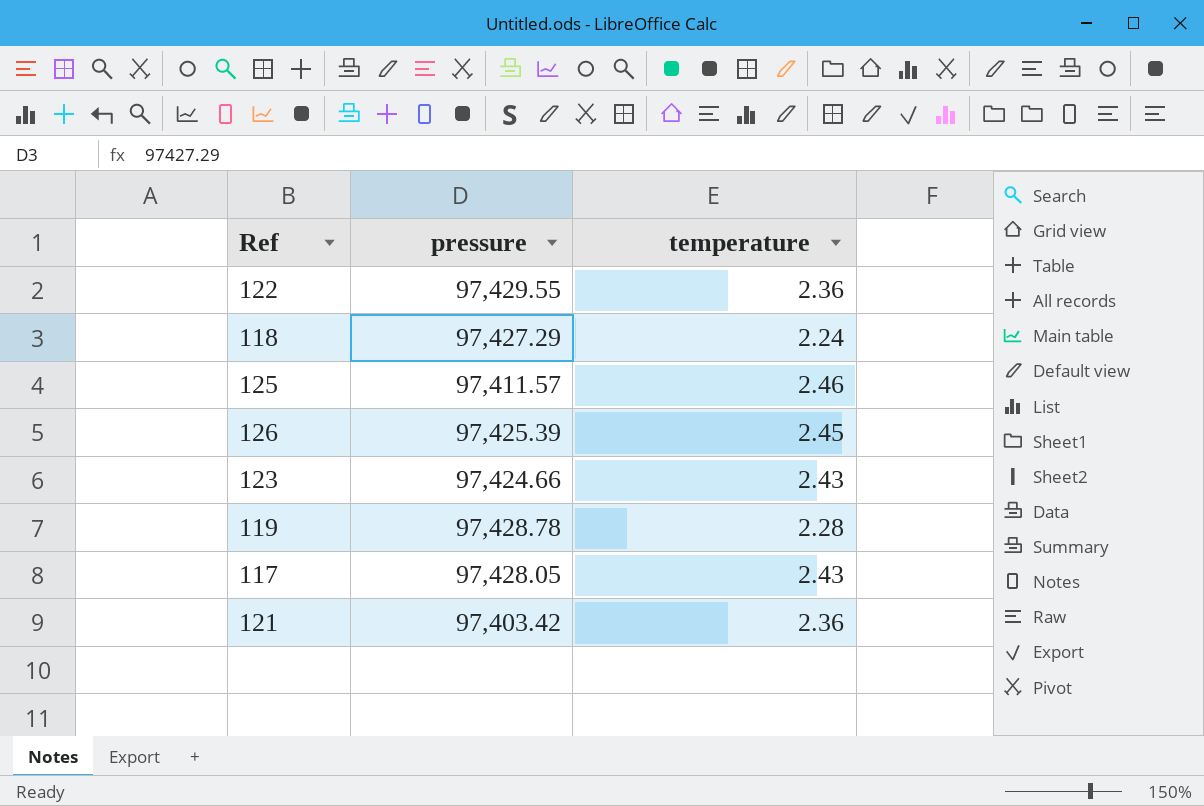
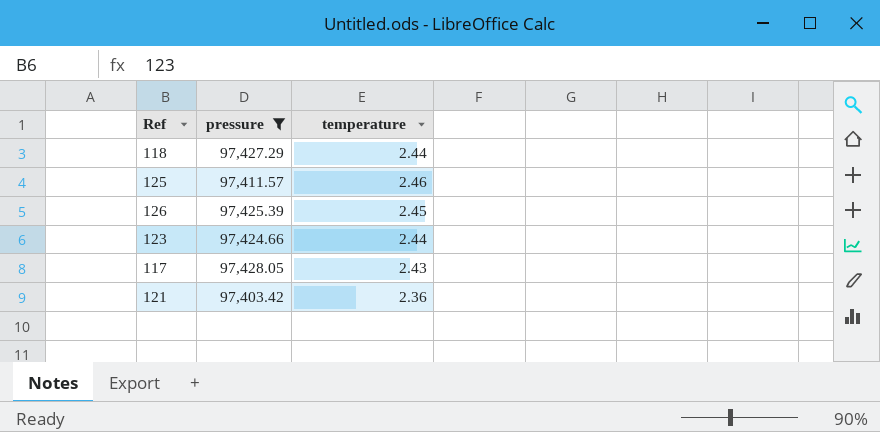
filter: none -> pressure <= 97,428.05
118 | temperature: 2.24 -> 2.44
123 | temperature: 2.43 -> 2.44

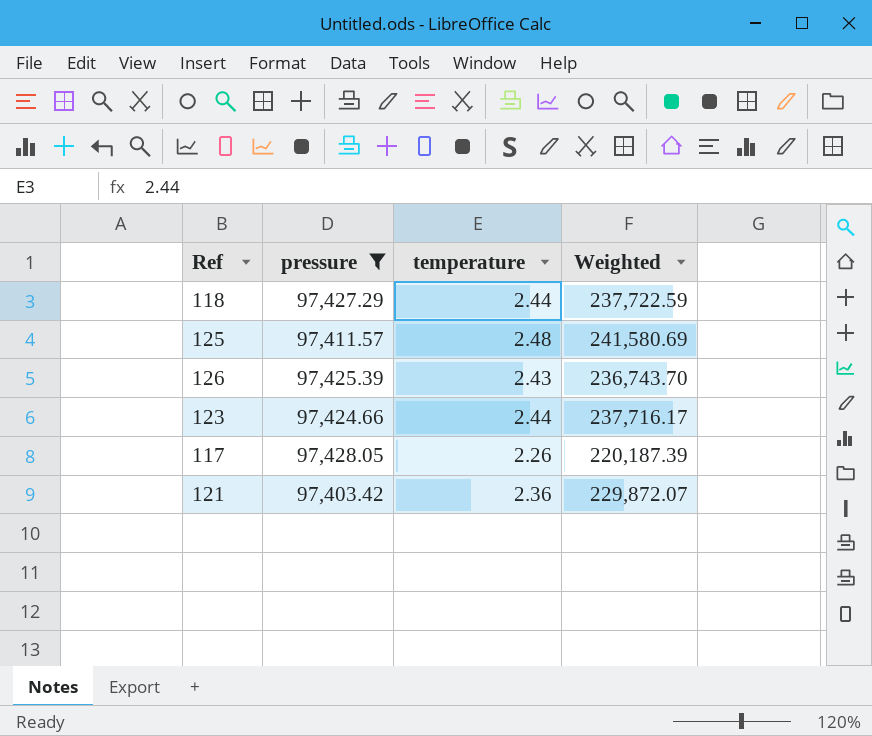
column Weighted | formula: none -> [pressure] * [temperature]
125 | temperature: 2.46 -> 2.48
126 | temperature: 2.45 -> 2.43
117 | temperature: 2.43 -> 2.26

